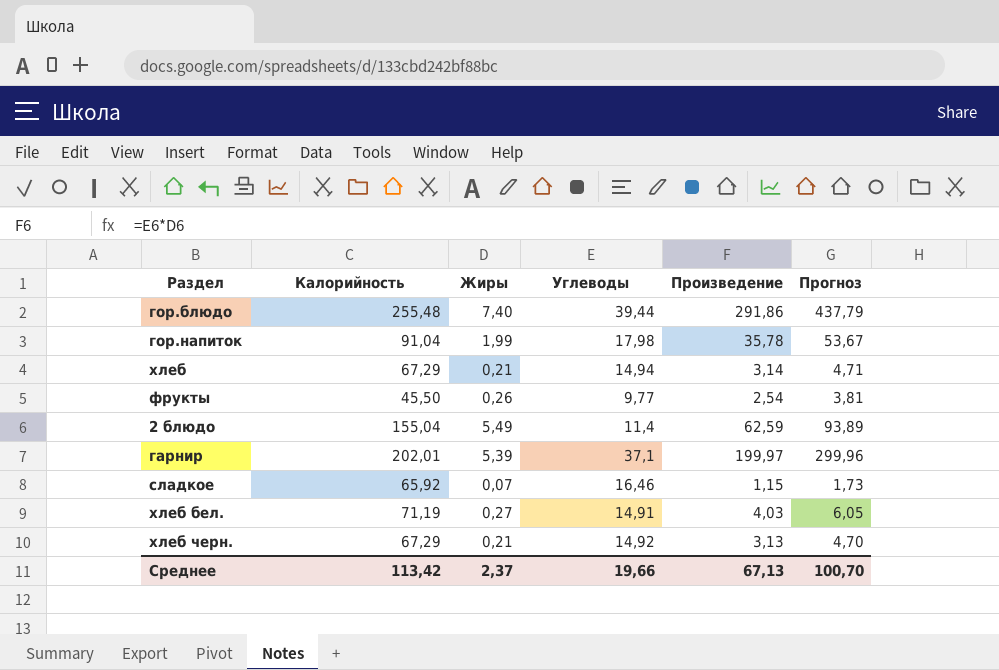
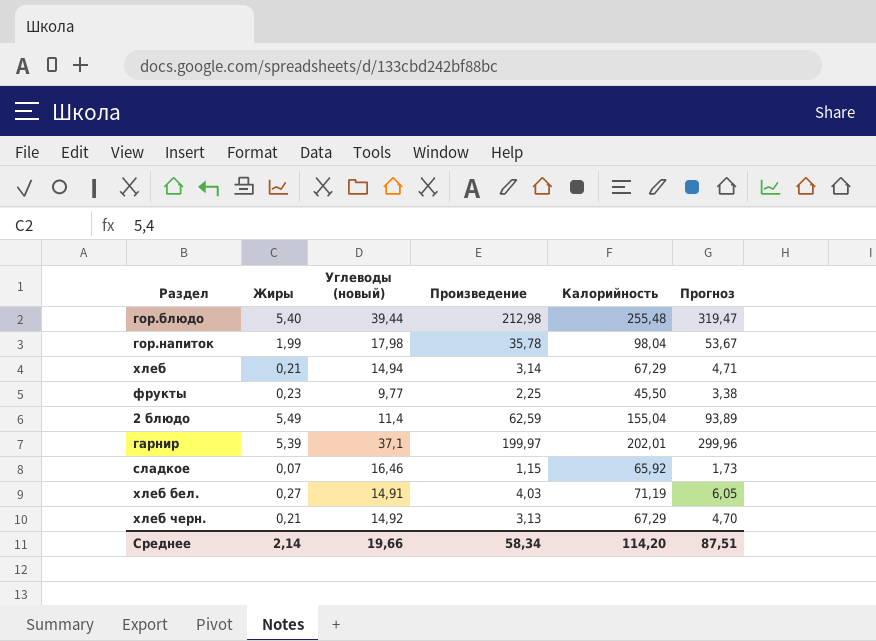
column name: Углеводы -> Углеводы (новый)
column Калорийность | position: 2 -> 5
гор.блюдо | Жиры: 7,40 -> 5,40
гор.блюдо | Произведение: 291,86 -> 212,98
гор.блюдо | Прогноз: 437,79 -> 319,47
гор.напиток | Калорийность: 91,04 -> 98,04
фрукты | Жиры: 0,26 -> 0,23
фрукты | Произведение: 2,54 -> 2,25
фрукты | Прогноз: 3,81 -> 3,38
Среднее | Жиры: 2,37 -> 2,14
Среднее | Произведение: 67,13 -> 58,34
Среднее | Калорийность: 113,42 -> 114,20
Среднее | Прогноз: 100,70 -> 87,51

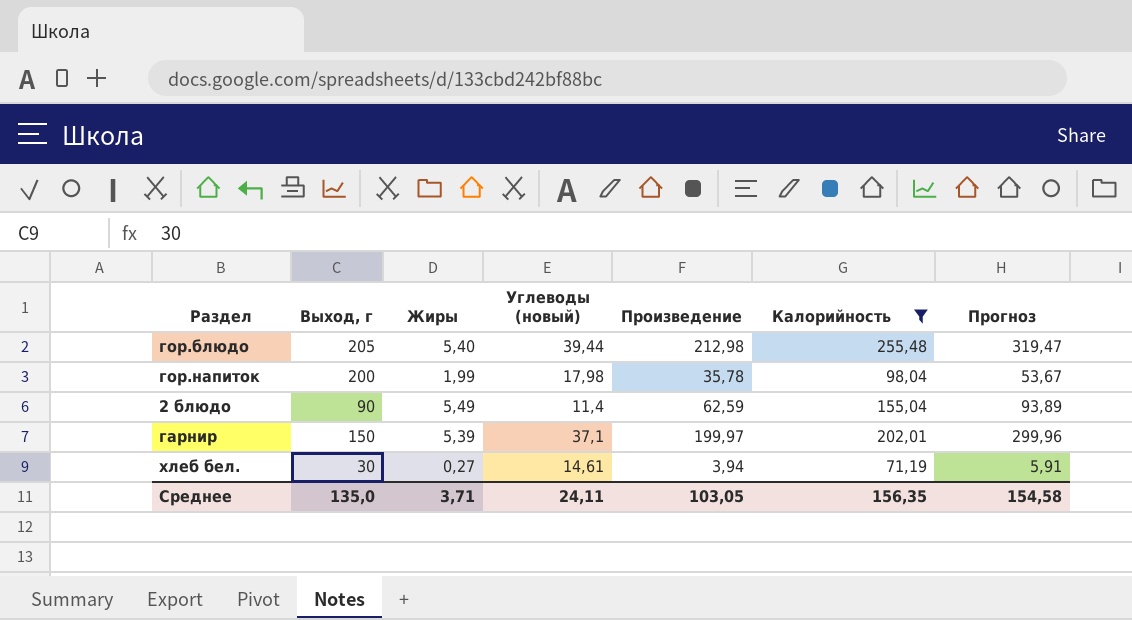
filter: none -> Калорийность >= 71,19
column Выход, г | position: none -> 2
хлеб бел. | Углеводы (новый): 14,91 -> 14,61
хлеб бел. | Произведение: 4,03 -> 3,94
хлеб бел. | Прогноз: 6,05 -> 5,91
Среднее | Жиры: 2,14 -> 3,71
Среднее | Углеводы (новый): 19,66 -> 24,11
Среднее | Произведение: 58,34 -> 103,05
Среднее | Калорийность: 114,20 -> 156,35
Среднее | Прогноз: 87,51 -> 154,58

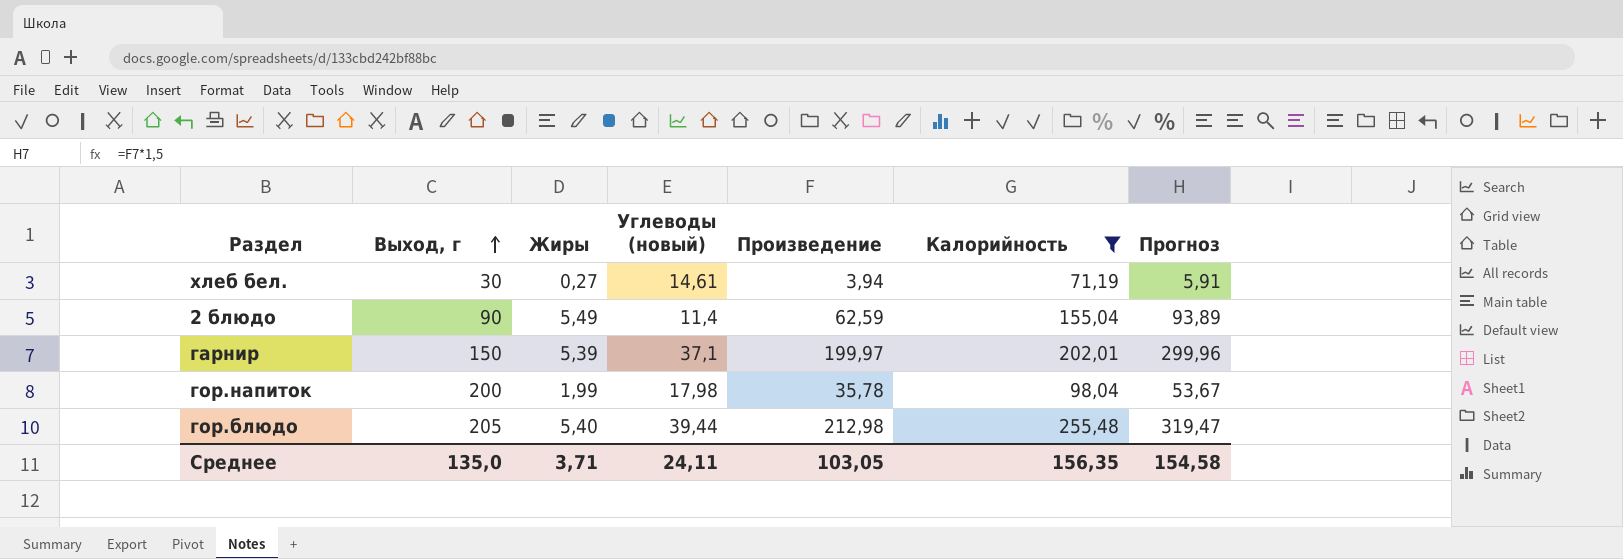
row order: none -> Выход, г ascending

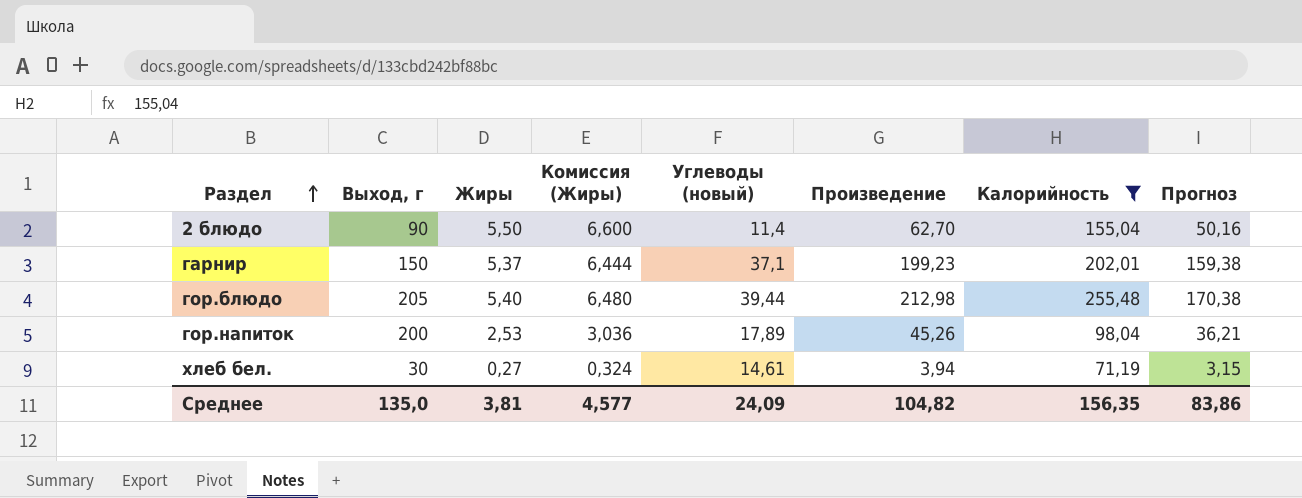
row order: Выход, г ascending -> Раздел ascending
column Комиссия (Жиры) | formula: none -> [Жиры] * 1,2
column Прогноз | formula: [Произведение] * 1,5 -> [Произведение] * 0,8
2 блюдо | Жиры: 5,49 -> 5,50
2 блюдо | Произведение: 62,59 -> 62,70
гарнир | Жиры: 5,39 -> 5,37
гарнир | Произведение: 199,97 -> 199,23
гор.напиток | Жиры: 1,99 -> 2,53
гор.напиток | Углеводы (новый): 17,98 -> 17,89
гор.напиток | Произведение: 35,78 -> 45,26
Среднее | Жиры: 3,71 -> 3,81
Среднее | Углеводы (новый): 24,11 -> 24,09
Среднее | Произведение: 103,05 -> 104,82
Среднее | Прогноз: 154,58 -> 83,86

